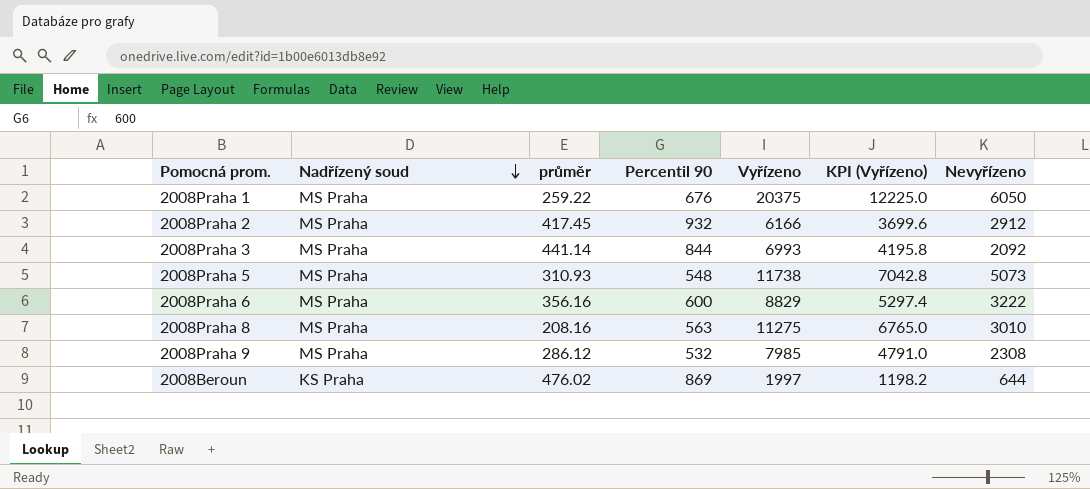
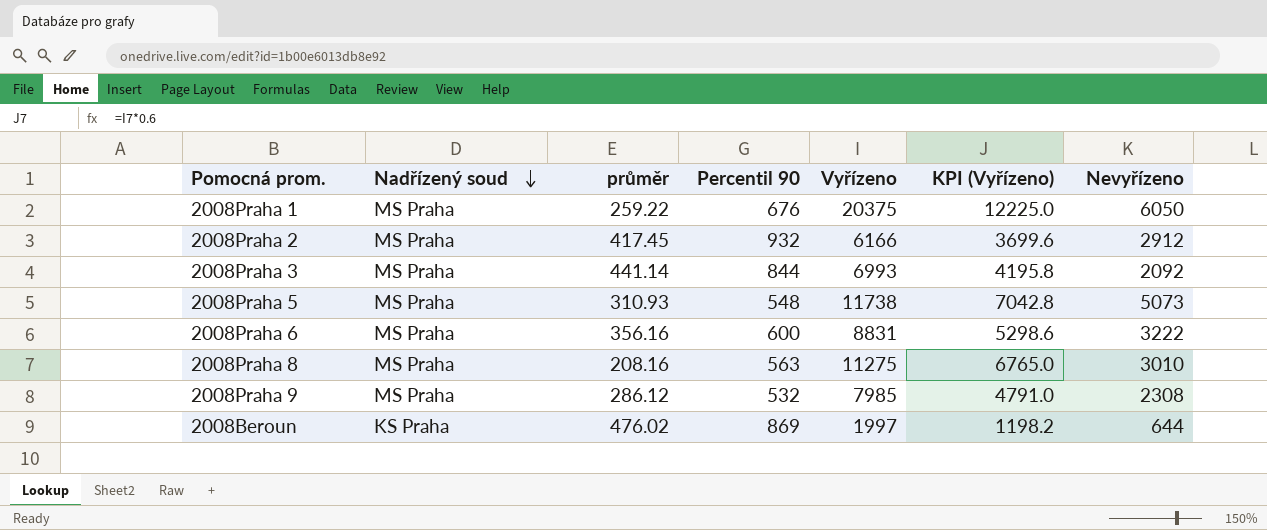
2008Praha 6 | Vyřízeno: 8829 -> 8831
2008Praha 6 | KPI (Vyřízeno): 5297.4 -> 5298.6

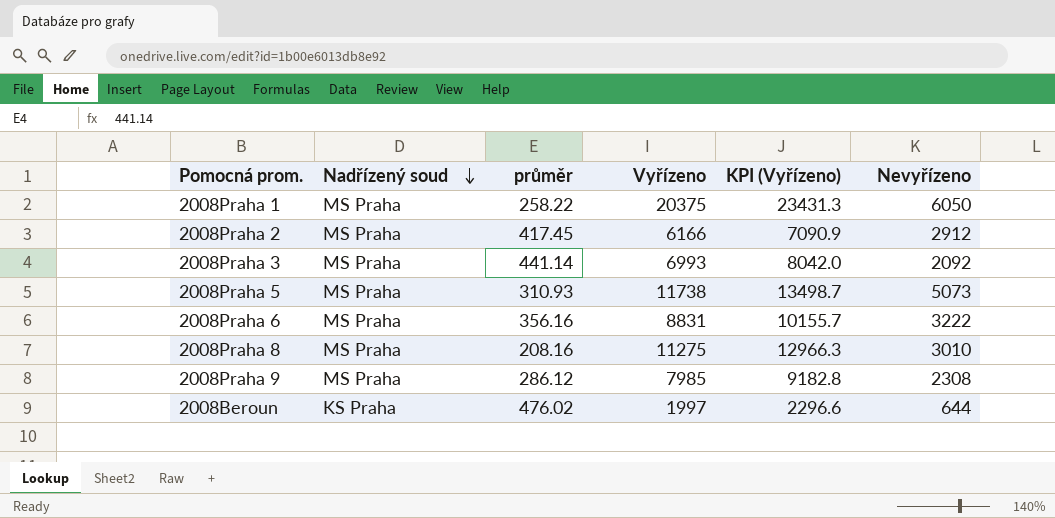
column Percentil 90 | position: 4 -> none
column KPI (Vyřízeno) | formula: [Vyřízeno] * 0.6 -> [Vyřízeno] * 1.15
2008Praha 1 | průměr: 259.22 -> 258.22

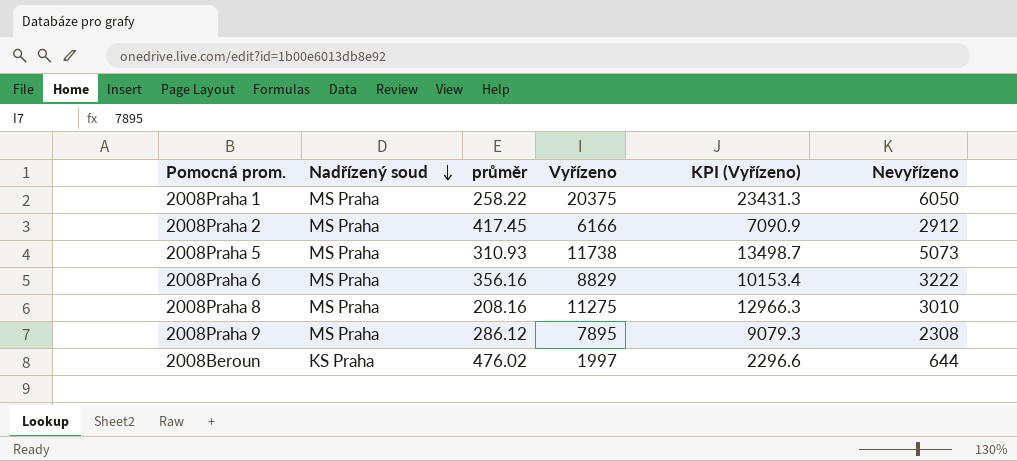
row 2008Praha 3: MS Praha | 441.14 | 6993 | 8042.0 | 2092 -> none
2008Praha 6 | Vyřízeno: 8831 -> 8829
2008Praha 6 | KPI (Vyřízeno): 10155.7 -> 10153.4
2008Praha 9 | Vyřízeno: 7985 -> 7895
2008Praha 9 | KPI (Vyřízeno): 9182.8 -> 9079.3

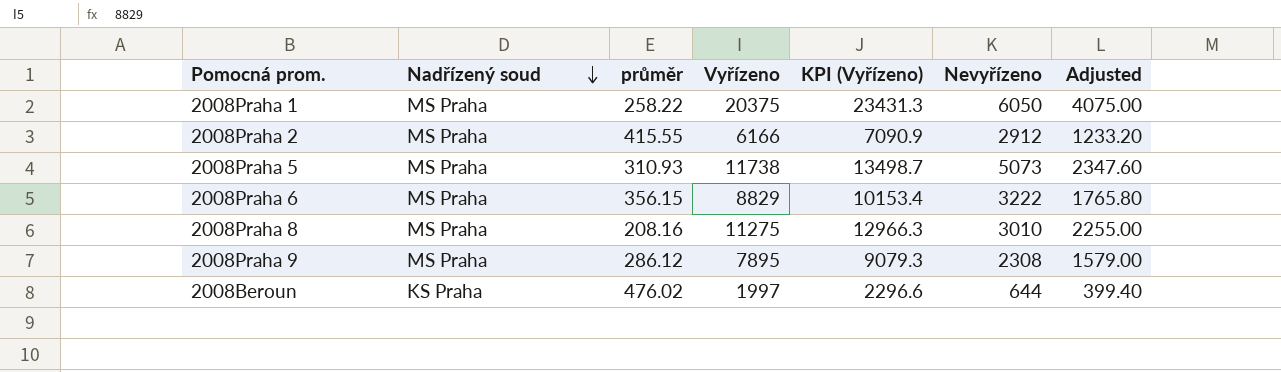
column Adjusted | formula: none -> [Vyřízeno] * 0.2
2008Praha 2 | průměr: 417.45 -> 415.55
2008Praha 6 | průměr: 356.16 -> 356.15

